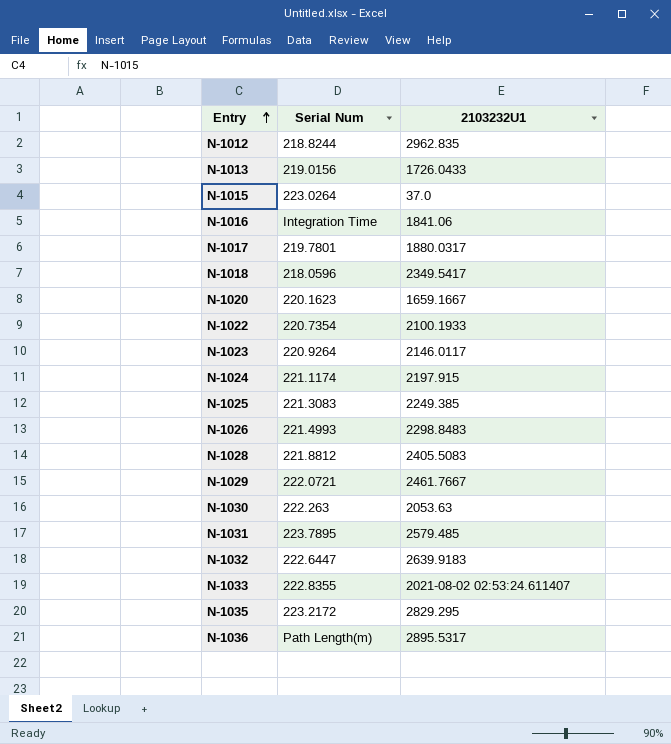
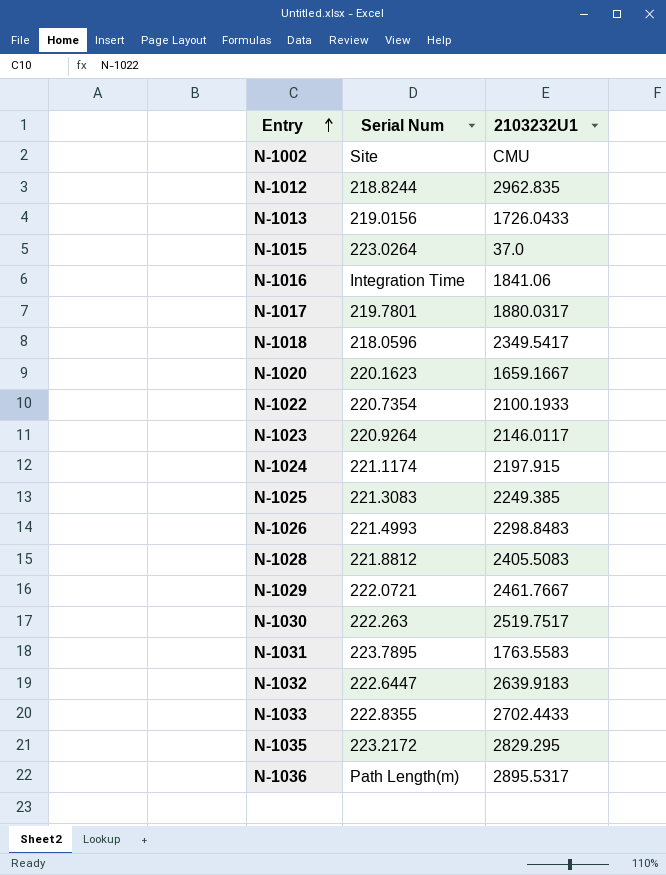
row N-1002: none -> Site | CMU
N-1030 | 2103232U1: 2053.63 -> 2519.7517
N-1031 | 2103232U1: 2579.485 -> 1763.5583
N-1033 | 2103232U1: 2021-08-02 02:53:24.611407 -> 2702.4433

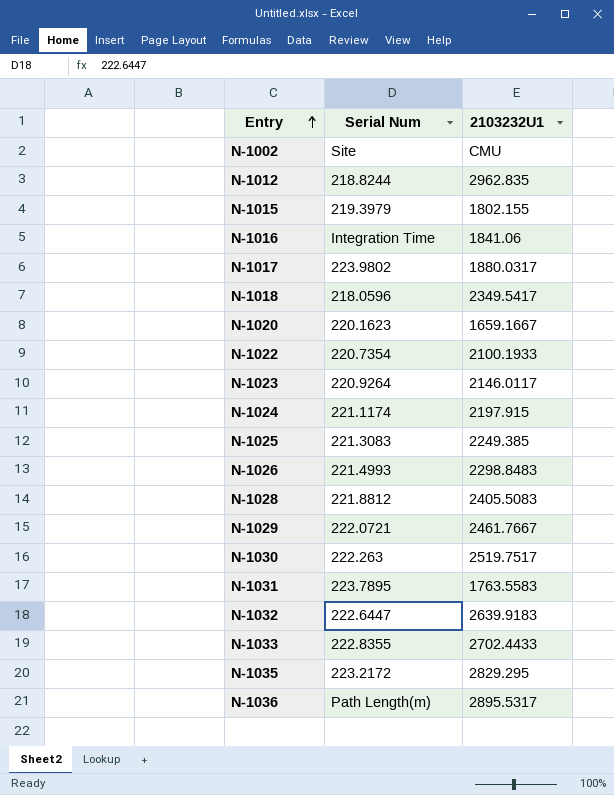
row N-1013: 219.0156 | 1726.0433 -> none
N-1015 | Serial Num: 223.0264 -> 219.3979
N-1015 | 2103232U1: 37.0 -> 1802.155
N-1017 | Serial Num: 219.7801 -> 223.9802

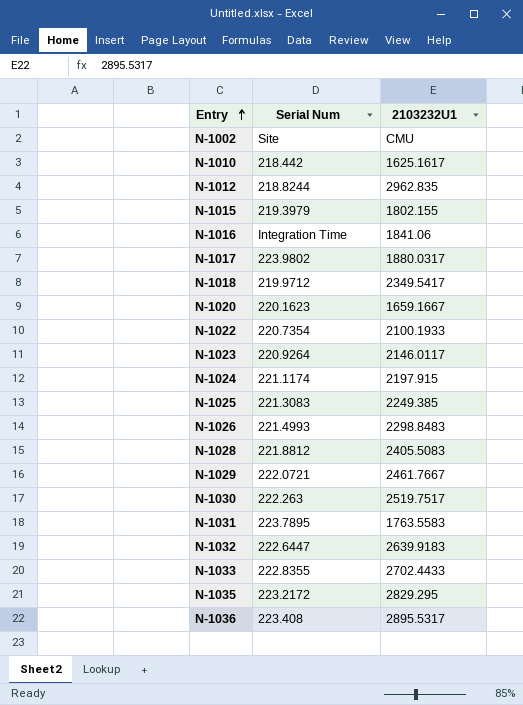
row N-1010: none -> 218.442 | 1625.1617
N-1018 | Serial Num: 218.0596 -> 219.9712
N-1036 | Serial Num: Path Length(m) -> 223.408

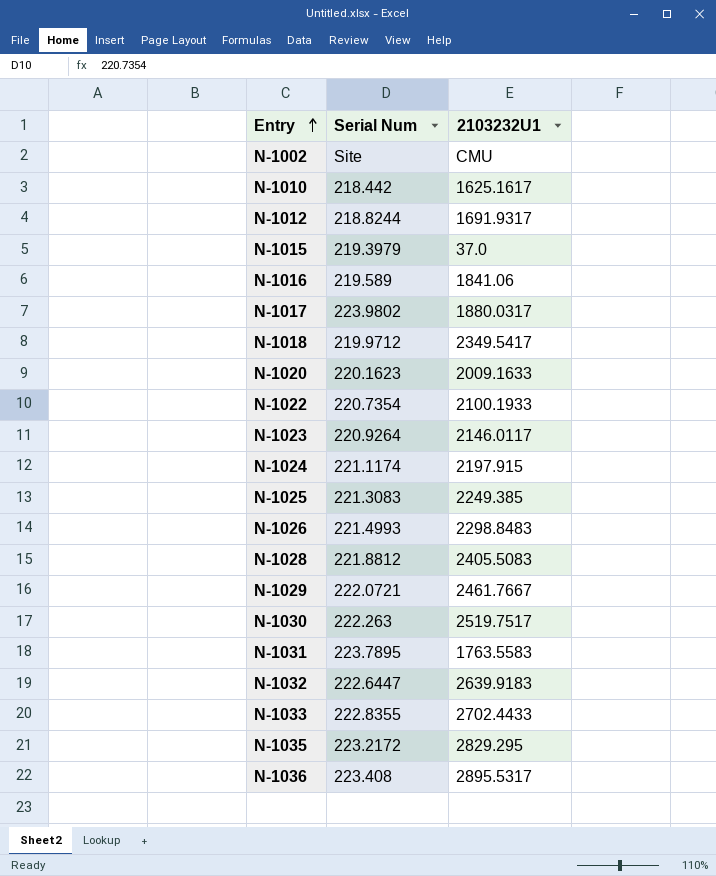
N-1012 | 2103232U1: 2962.835 -> 1691.9317
N-1015 | 2103232U1: 1802.155 -> 37.0
N-1016 | Serial Num: Integration Time -> 219.589
N-1020 | 2103232U1: 1659.1667 -> 2009.1633

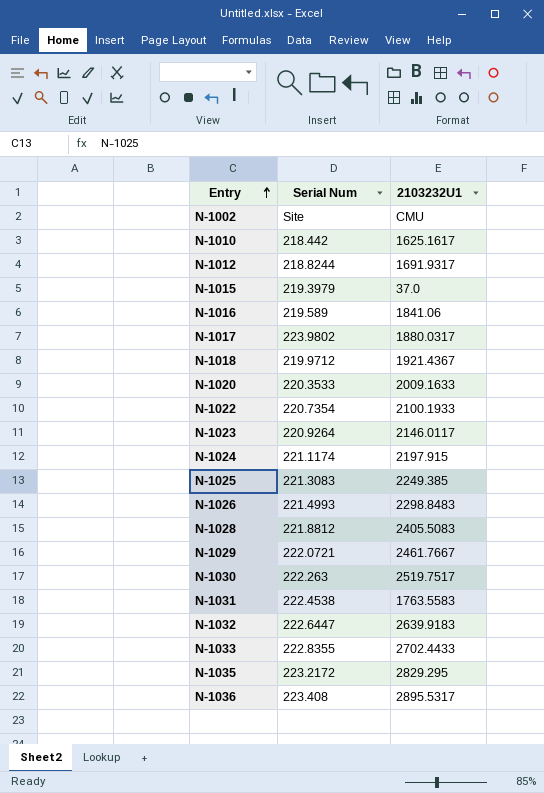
N-1018 | 2103232U1: 2349.5417 -> 1921.4367
N-1020 | Serial Num: 220.1623 -> 220.3533
N-1031 | Serial Num: 223.7895 -> 222.4538

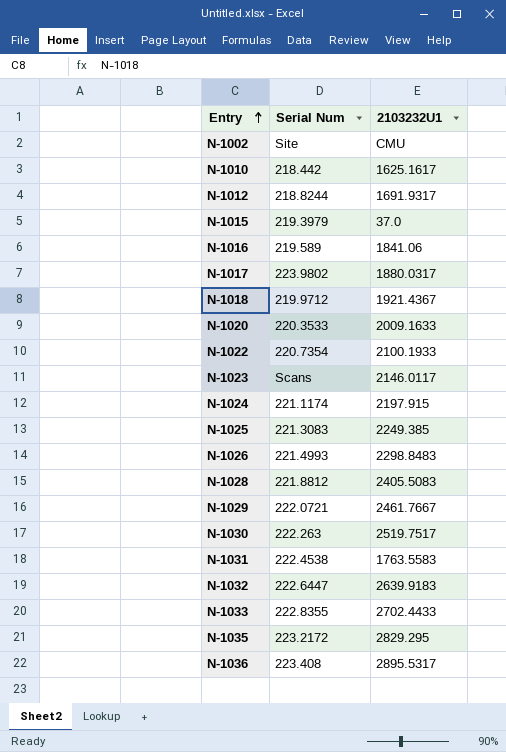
N-1023 | Serial Num: 220.9264 -> Scans

